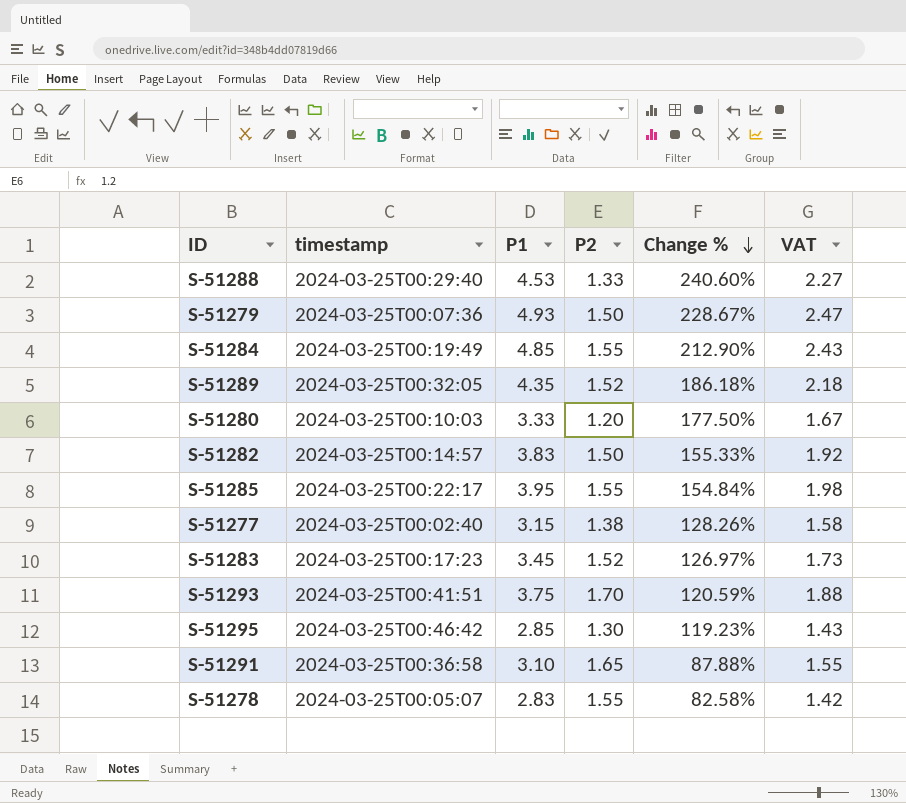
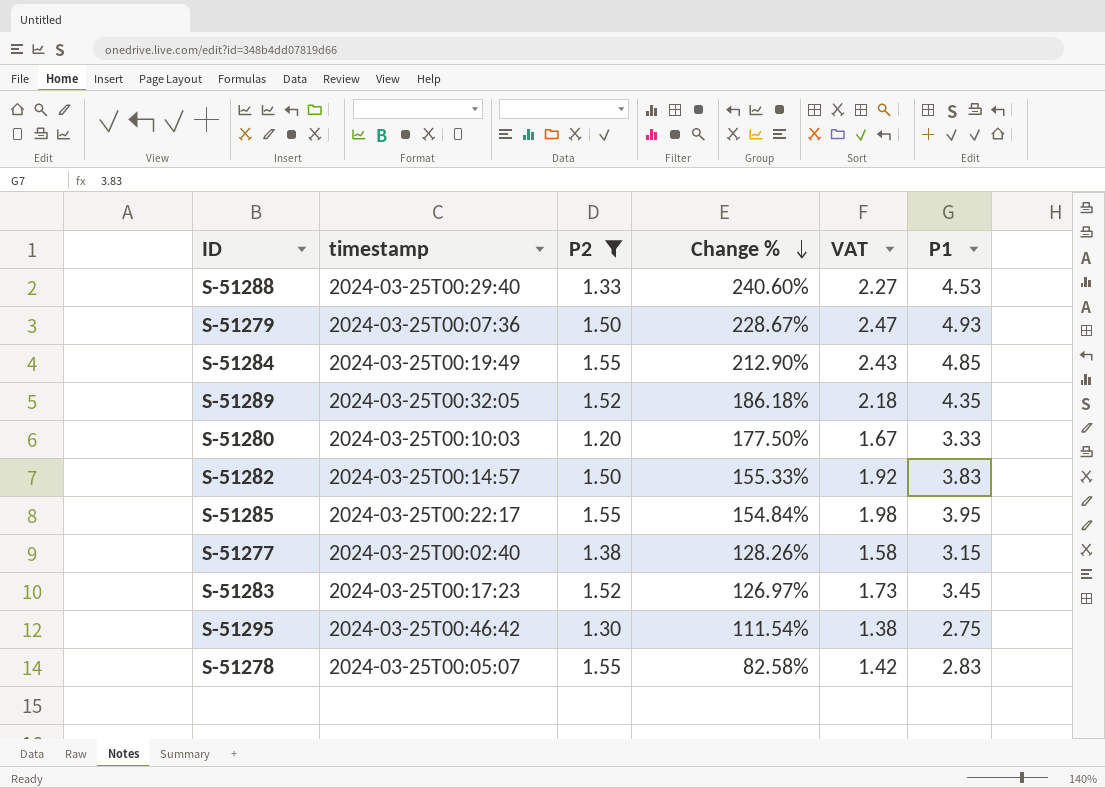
filter: none -> P2 <= 1.55
column P1 | position: 3 -> 6
S-51295 | Change %: 119.23% -> 111.54%
S-51295 | VAT: 1.43 -> 1.38
S-51295 | P1: 2.85 -> 2.75

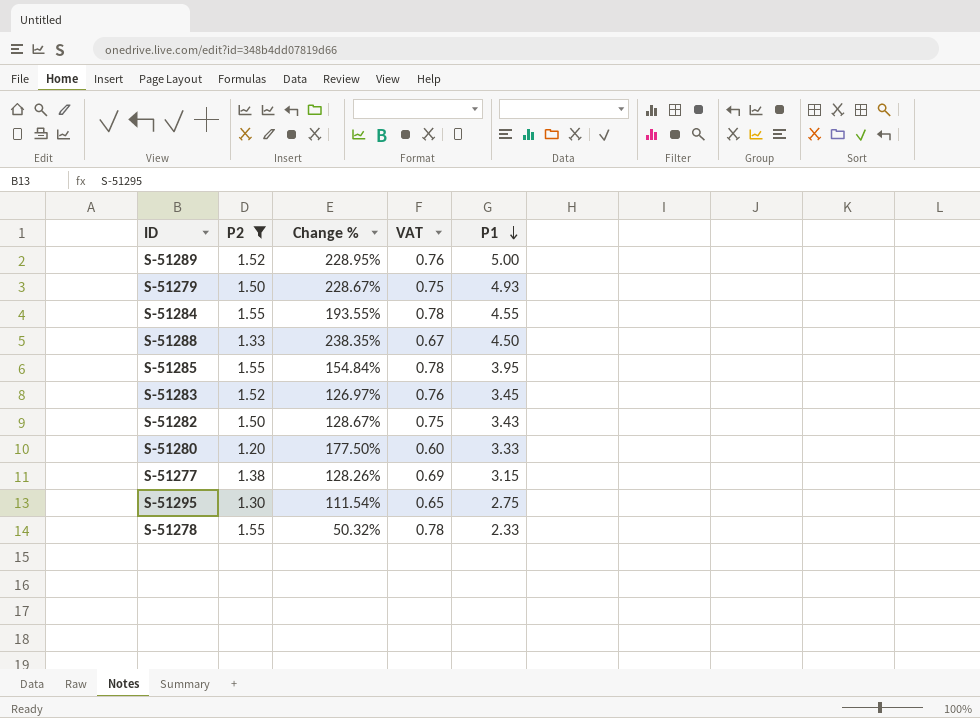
row order: Change % descending -> P1 descending
column timestamp | position: 2 -> none
column VAT | formula: [P1] * 0.5 -> [P2] * 0.5
S-51289 | Change %: 186.18% -> 228.95%
S-51289 | P1: 4.35 -> 5.00
S-51284 | Change %: 212.90% -> 193.55%
S-51284 | P1: 4.85 -> 4.55
S-51288 | Change %: 240.60% -> 238.35%
S-51288 | P1: 4.53 -> 4.50
S-51282 | Change %: 155.33% -> 128.67%
S-51282 | P1: 3.83 -> 3.43
S-51278 | Change %: 82.58% -> 50.32%
S-51278 | P1: 2.83 -> 2.33

